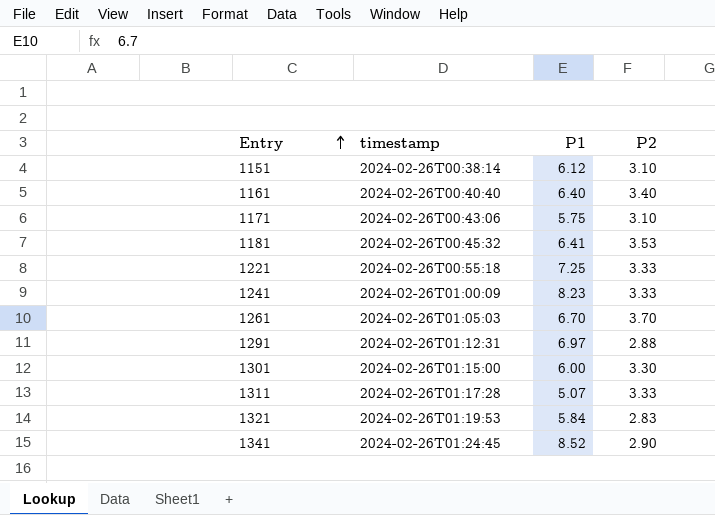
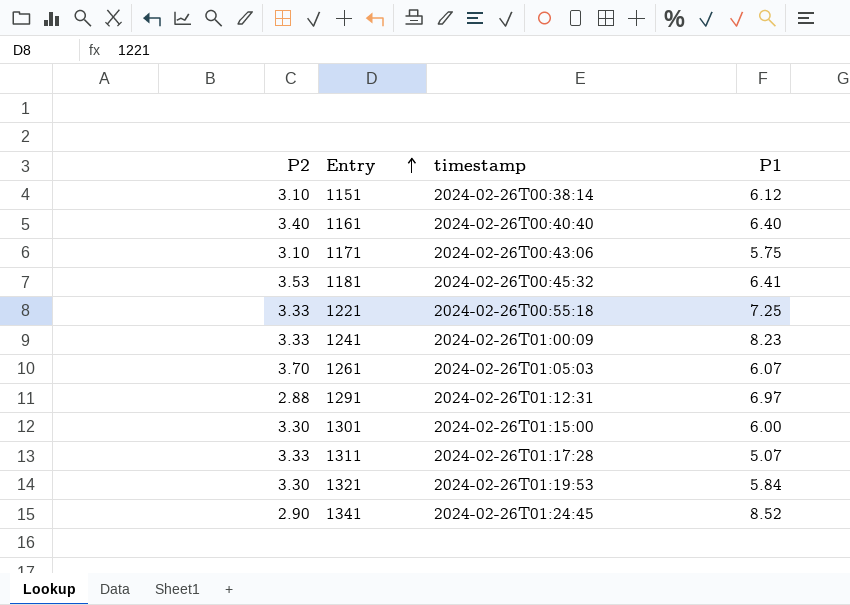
column P2 | position: 4 -> 1
1261 | P1: 6.70 -> 6.07
1321 | P2: 2.83 -> 3.30

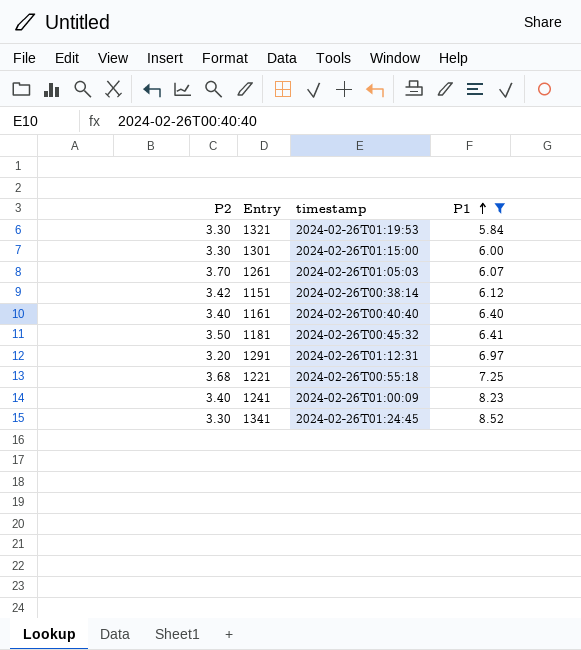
filter: none -> P1 >= 5.84
row order: Entry ascending -> P1 ascending
1151 | P2: 3.10 -> 3.42
1181 | P2: 3.53 -> 3.50
1291 | P2: 2.88 -> 3.20
1221 | P2: 3.33 -> 3.68
1241 | P2: 3.33 -> 3.40
1341 | P2: 2.90 -> 3.30

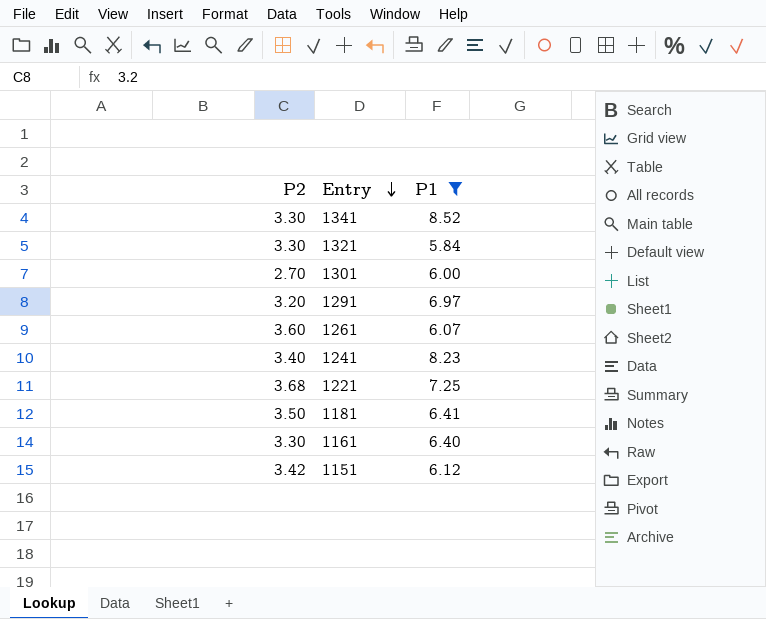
row order: P1 ascending -> Entry descending
column timestamp | position: 3 -> none
1301 | P2: 3.30 -> 2.70
1261 | P2: 3.70 -> 3.60
1161 | P2: 3.40 -> 3.30

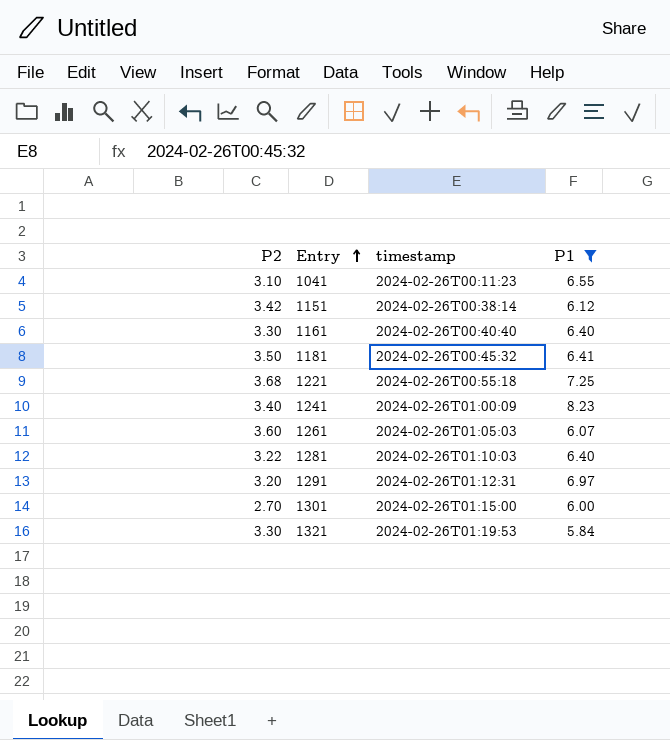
row order: Entry descending -> Entry ascending
column timestamp | position: none -> 3
row 1341: 3.30 | 8.52 -> none
row 1041: none -> 3.10 | 2024-02-26T00:11:23 | 6.55
row 1281: none -> 3.22 | 2024-02-26T01:10:03 | 6.40

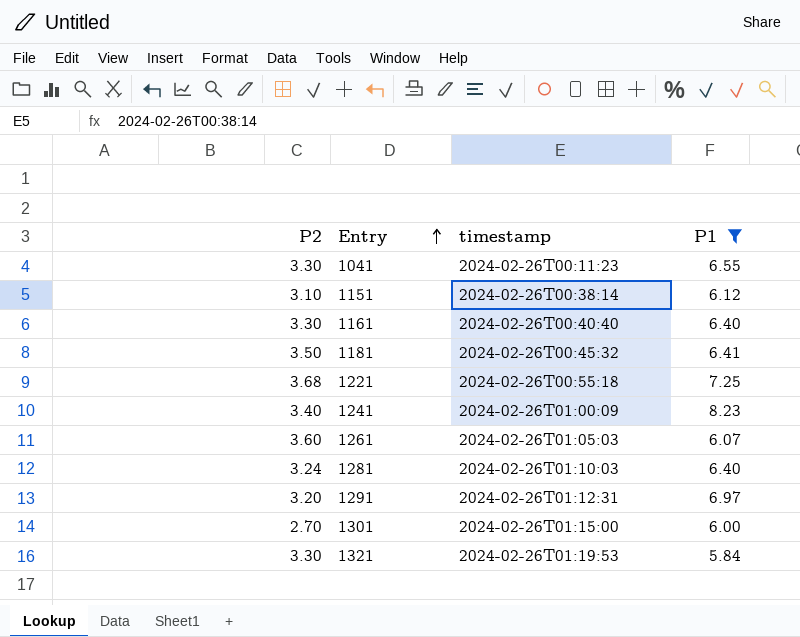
1041 | P2: 3.10 -> 3.30
1151 | P2: 3.42 -> 3.10
1281 | P2: 3.22 -> 3.24

